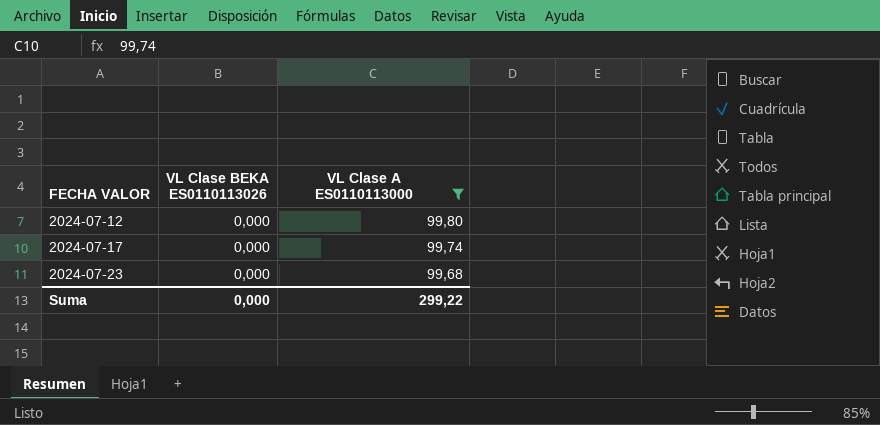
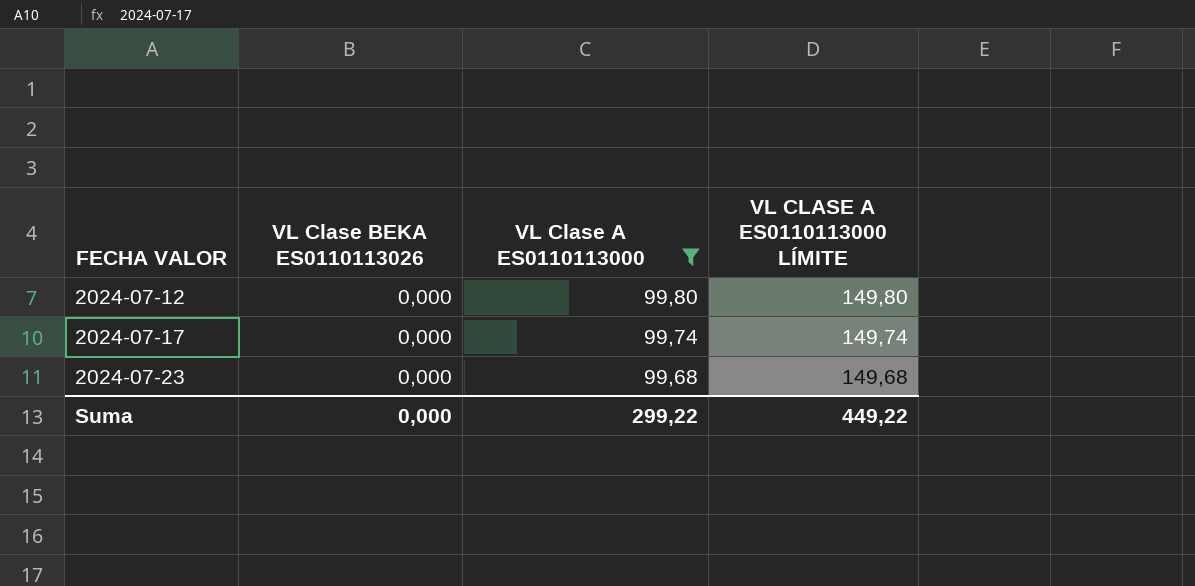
column VL CLASE A ES0110113000 LÍMITE | formula: none -> [VL Clase A ES0110113000] + 50

